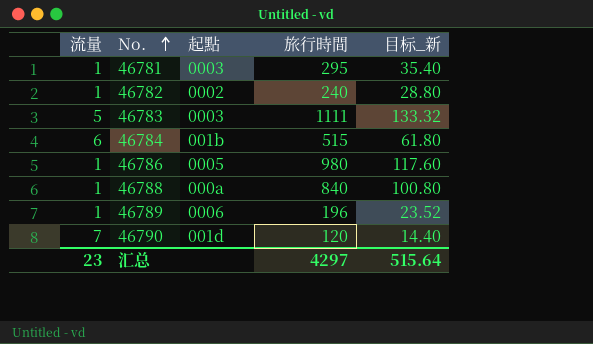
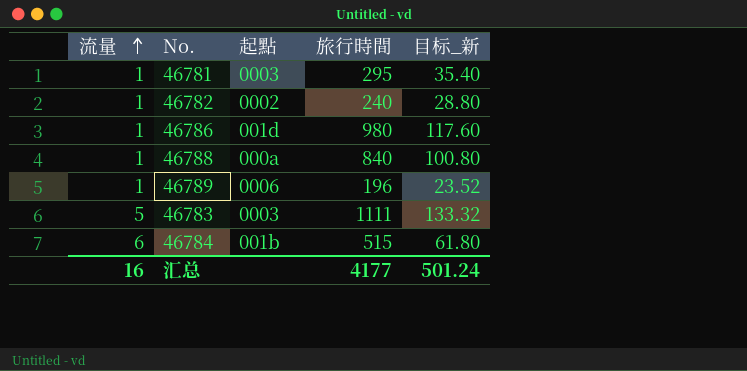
row order: No. ascending -> 流量 ascending
row 46790: 7 | 001d | 120 | 14.40 -> none
46786 | 起點: 0005 -> 001d
汇总 | 流量: 23 -> 16
汇总 | 旅行時間: 4297 -> 4177
汇总 | 目标_新: 515.64 -> 501.24

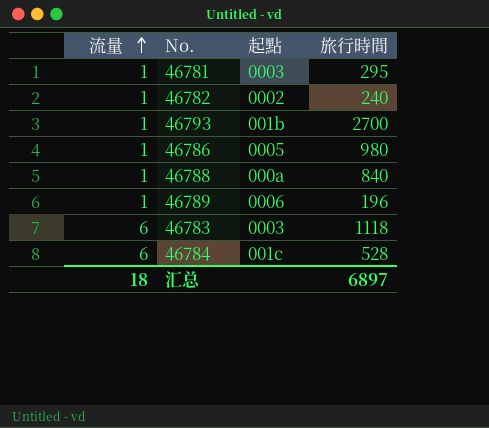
column 目标_新 | formula: [旅行時間] * 0.12 -> none
row 46793: none -> 1 | 001b | 2700
46786 | 起點: 001d -> 0005
46783 | 流量: 5 -> 6
46783 | 旅行時間: 1111 -> 1118
46784 | 起點: 001b -> 001c
46784 | 旅行時間: 515 -> 528
汇总 | 流量: 16 -> 18
汇总 | 旅行時間: 4177 -> 6897

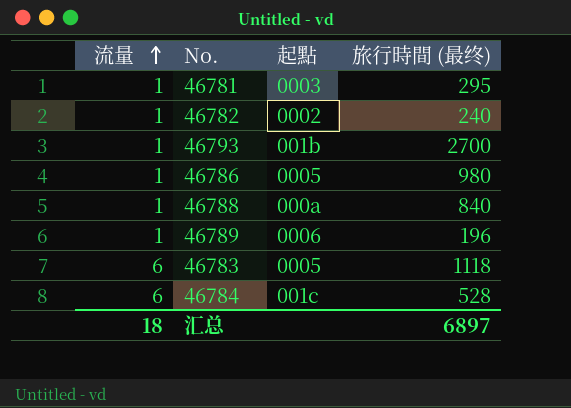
column name: 旅行時間 -> 旅行時間 (最终)
46783 | 起點: 0003 -> 0005

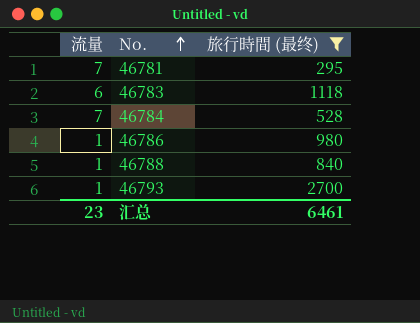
filter: none -> 旅行時間 (最终) >= 295
row order: 流量 ascending -> No. ascending
column 起點 | position: 3 -> none
46781 | 流量: 1 -> 7
46784 | 流量: 6 -> 7
汇总 | 流量: 18 -> 23
汇总 | 旅行時間 (最终): 6897 -> 6461

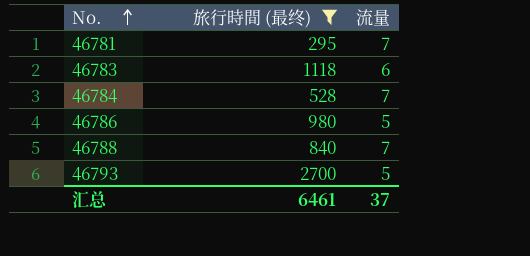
column 流量 | position: 1 -> 3
46786 | 流量: 1 -> 5
46788 | 流量: 1 -> 7
46793 | 流量: 1 -> 5
汇总 | 流量: 23 -> 37

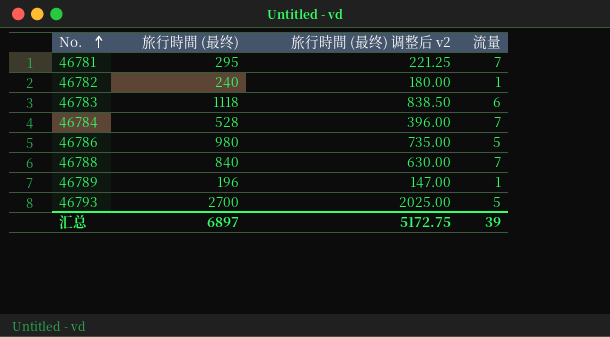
filter: 旅行時間 (最终) >= 295 -> none
column 旅行時間 (最终) 调整后 v2 | formula: none -> [旅行時間 (最终)] * 0.75
汇总 | 旅行時間 (最终): 6461 -> 6897
汇总 | 流量: 37 -> 39

